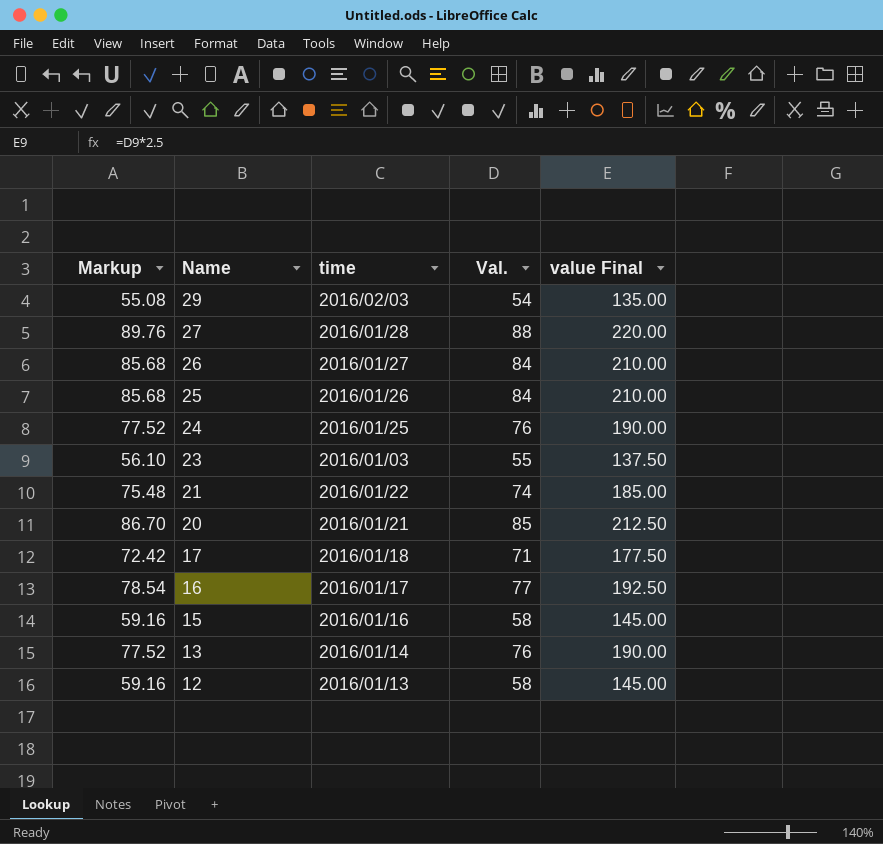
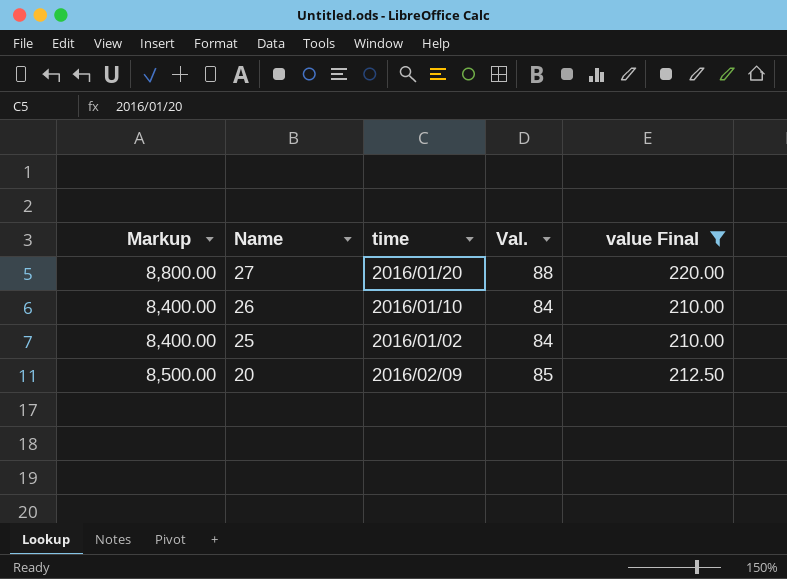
filter: none -> value Final >= 210.00
column Markup | formula: [Val.] * 1.02 -> [Val.] * 100
27 | time: 2016/01/28 -> 2016/01/20
26 | time: 2016/01/27 -> 2016/01/10
25 | time: 2016/01/26 -> 2016/01/02
20 | time: 2016/01/21 -> 2016/02/09

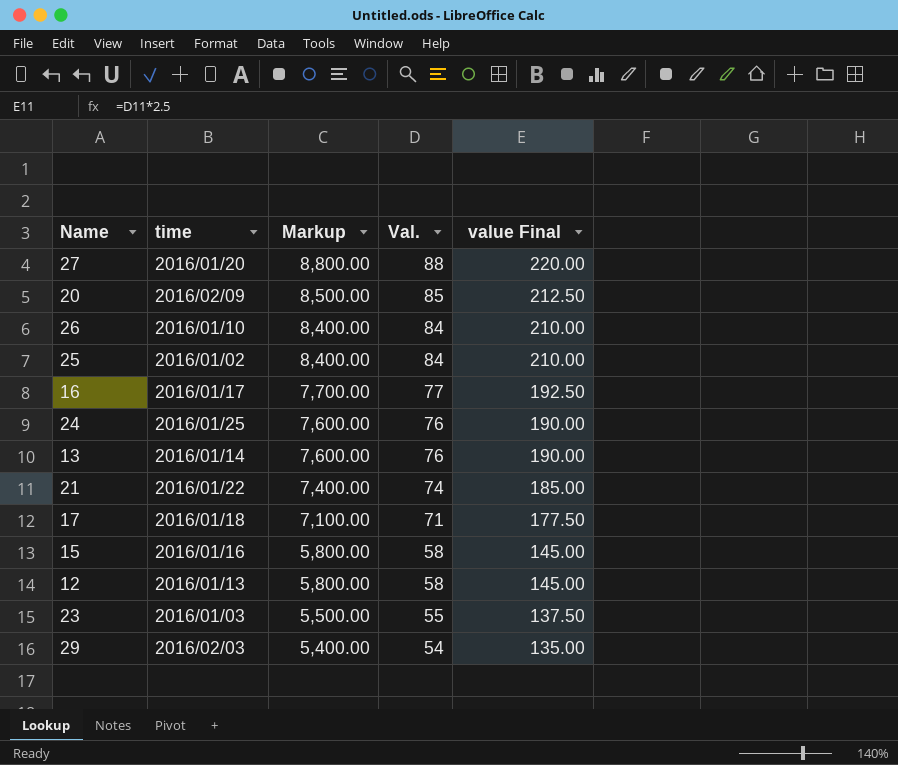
filter: value Final >= 210.00 -> none
row order: Name descending -> Markup descending
column Markup | position: 1 -> 3

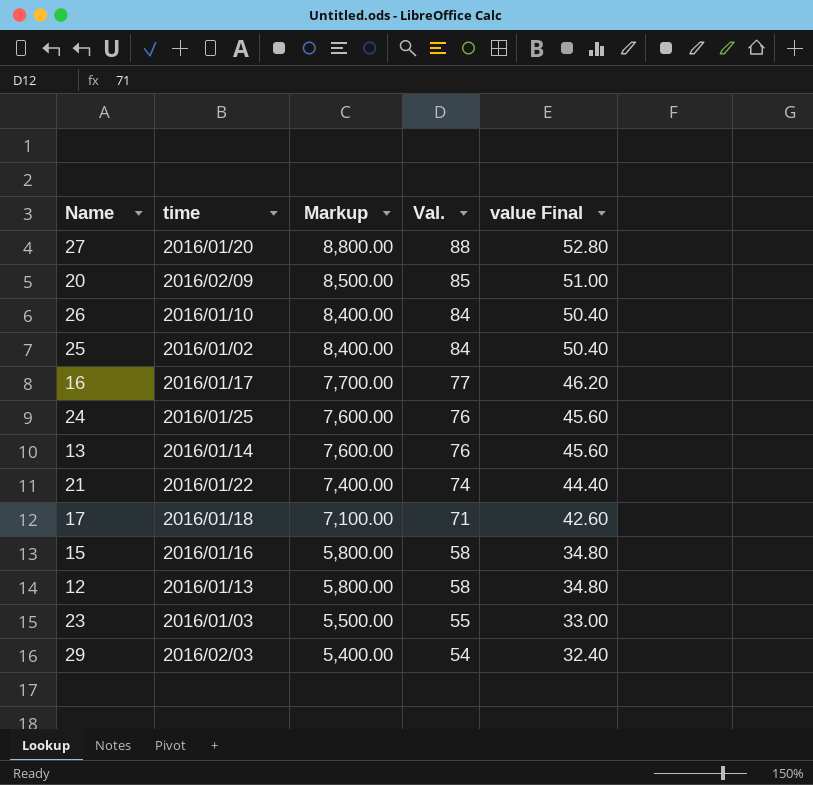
column value Final | formula: [Val.] * 2.5 -> [Val.] * 0.6

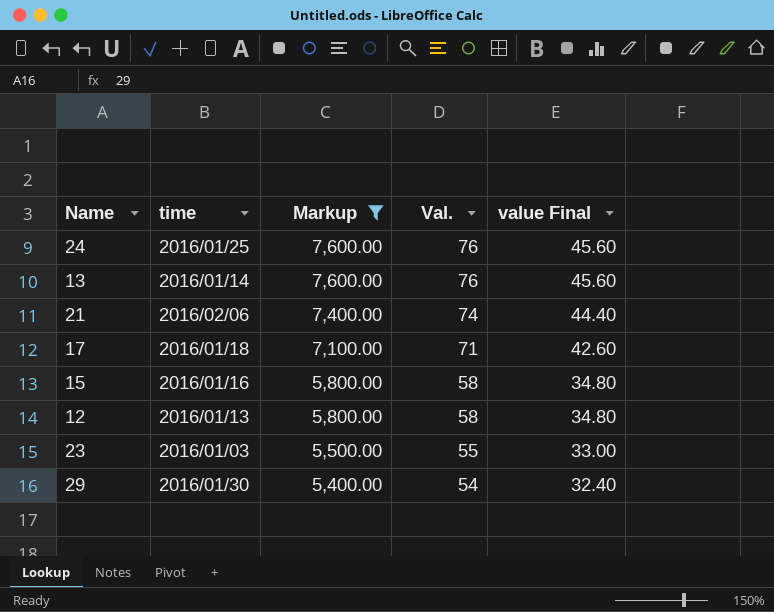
filter: none -> Markup <= 7,600.00
21 | time: 2016/01/22 -> 2016/02/06
29 | time: 2016/02/03 -> 2016/01/30

